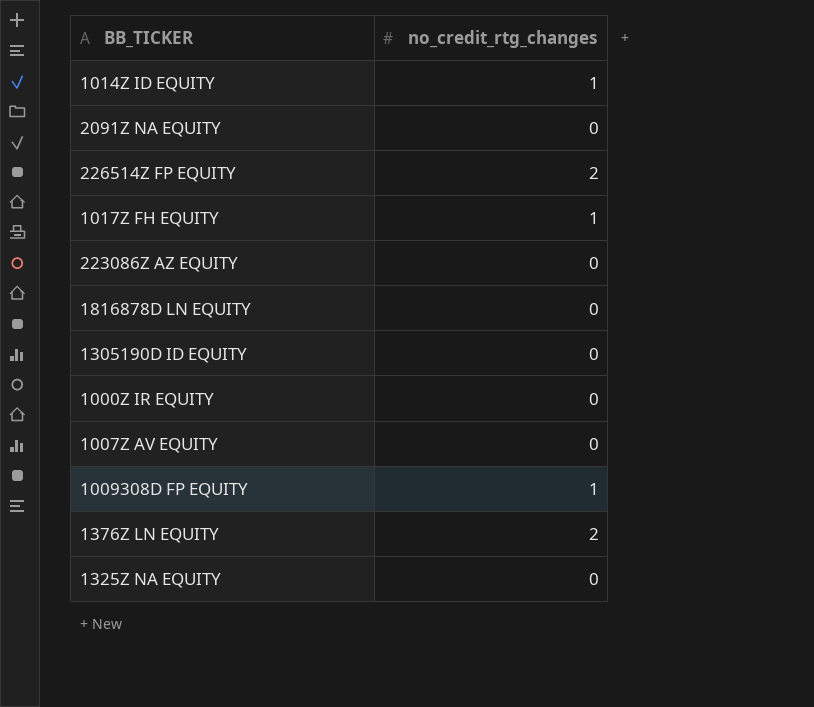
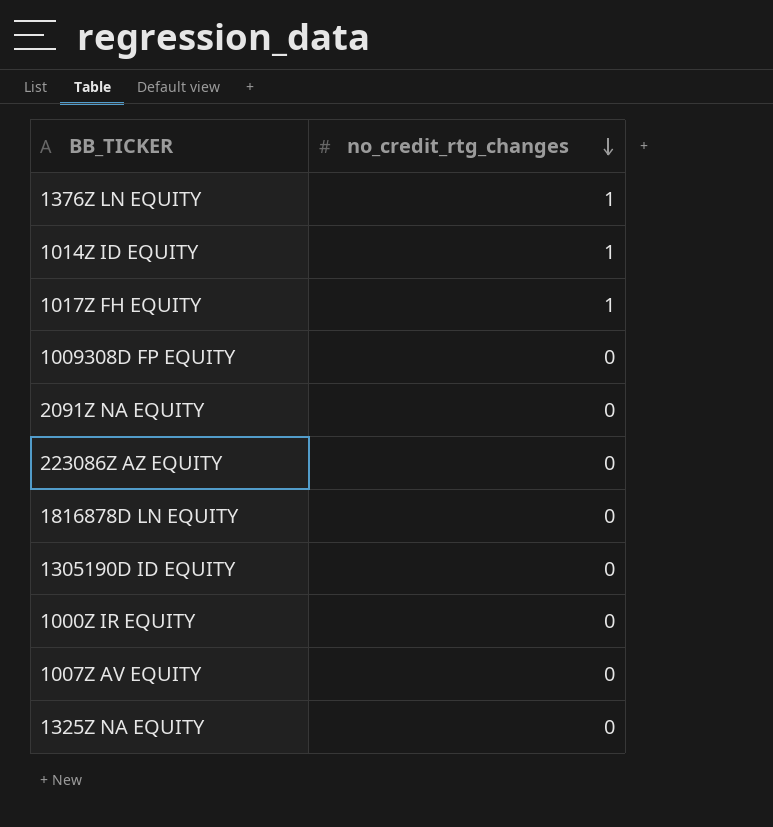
row order: none -> no_credit_rtg_changes descending
row 226514Z FP EQUITY: 2 -> none
1376Z LN EQUITY | no_credit_rtg_changes: 2 -> 1
1009308D FP EQUITY | no_credit_rtg_changes: 1 -> 0

